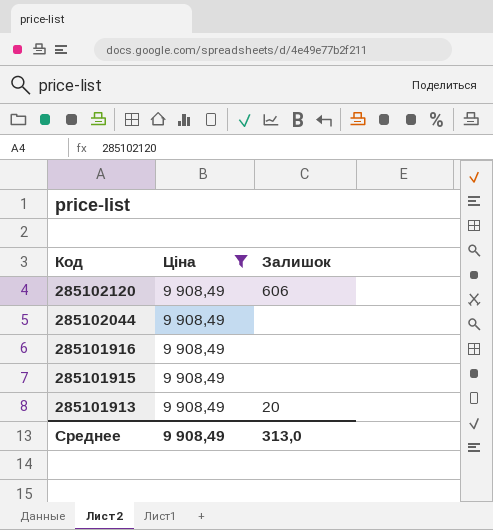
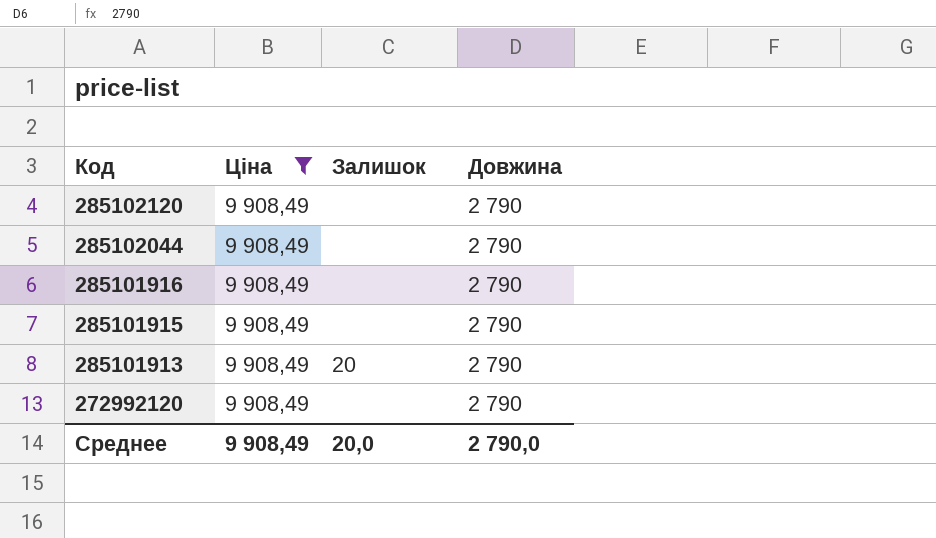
column Довжина | position: none -> 4
285102120 | Залишок: 606 -> none
row 272992120: none -> 9 908,49 | none | 2 790
Среднее | Залишок: 313,0 -> 20,0

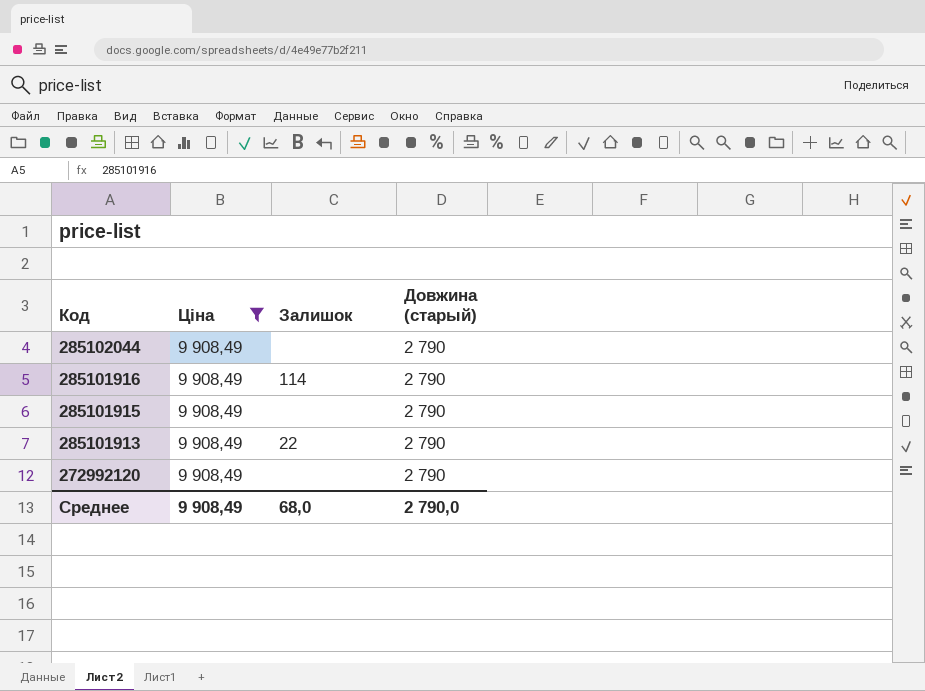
column name: Довжина -> Довжина (старый)
row 285102120: 9 908,49 | none | 2 790 -> none
285101916 | Залишок: none -> 114
285101913 | Залишок: 20 -> 22
Среднее | Залишок: 20,0 -> 68,0

